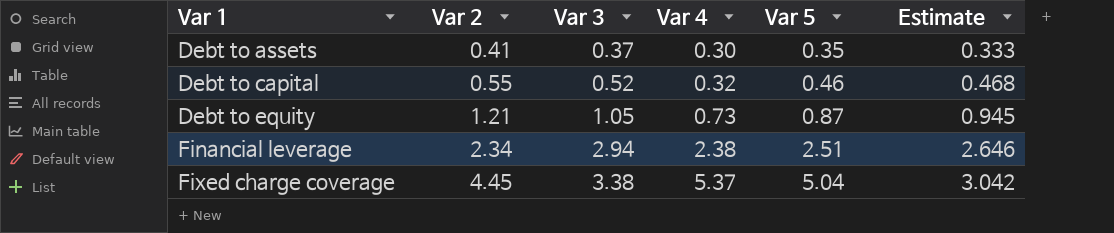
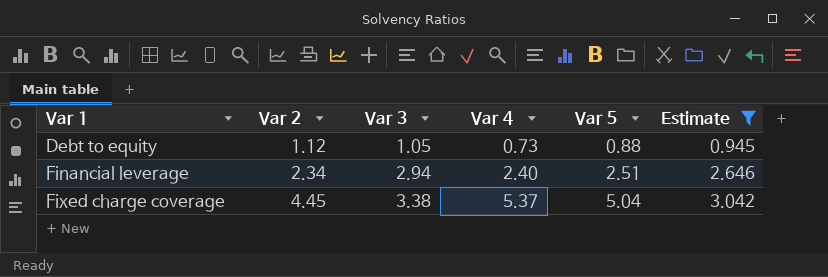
filter: none -> Estimate >= 0.945
Debt to equity | Var 2: 1.21 -> 1.12
Debt to equity | Var 5: 0.87 -> 0.88
Financial leverage | Var 4: 2.38 -> 2.40

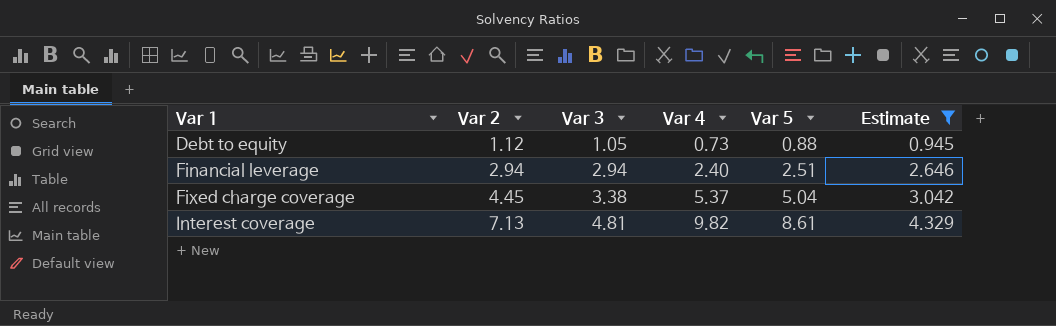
Financial leverage | Var 2: 2.34 -> 2.94
row Interest coverage: none -> 7.13 | 4.81 | 9.82 | 8.61 | 4.329

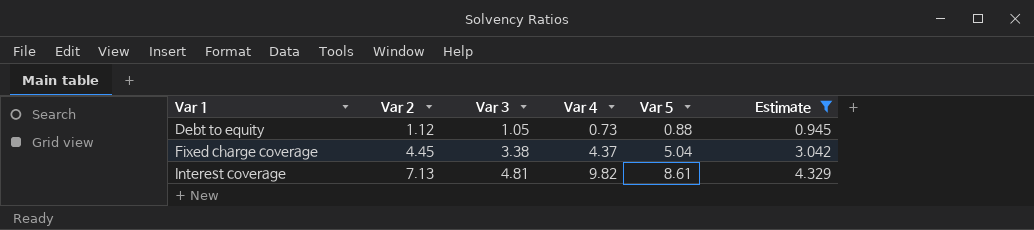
row Financial leverage: 2.94 | 2.94 | 2.40 | 2.51 | 2.646 -> none
Fixed charge coverage | Var 4: 5.37 -> 4.37

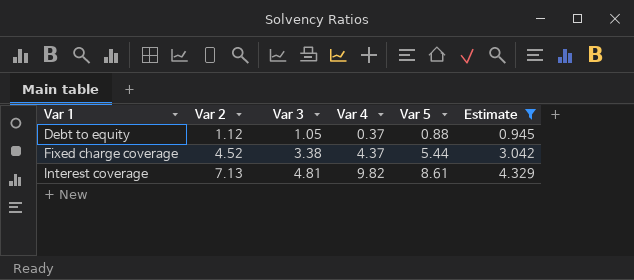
Debt to equity | Var 4: 0.73 -> 0.37
Fixed charge coverage | Var 2: 4.45 -> 4.52
Fixed charge coverage | Var 5: 5.04 -> 5.44

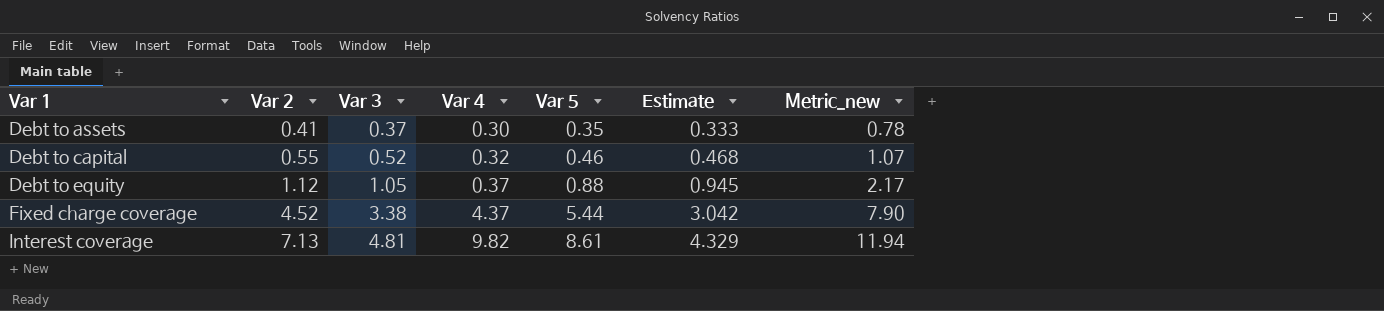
filter: Estimate >= 0.945 -> none
column Metric_new | formula: none -> [Var 2] + [Var 3]

